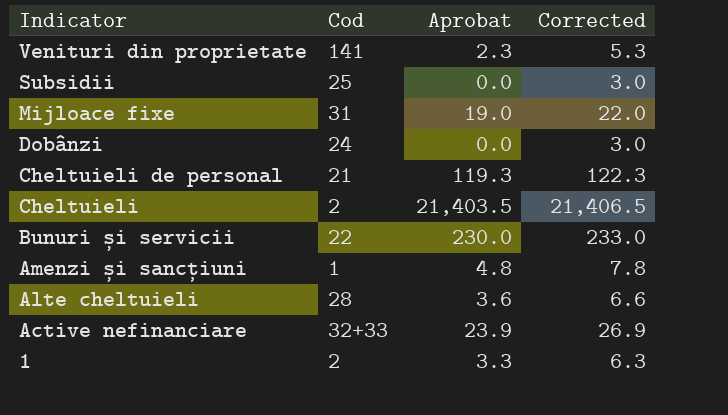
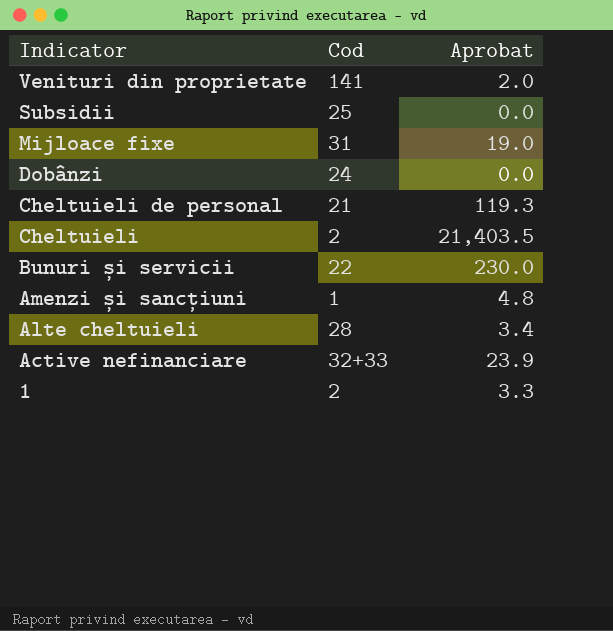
column Corrected | formula: [Aprobat] + 3 -> none
Venituri din proprietate | Aprobat: 2.3 -> 2.0
Alte cheltuieli | Aprobat: 3.6 -> 3.4

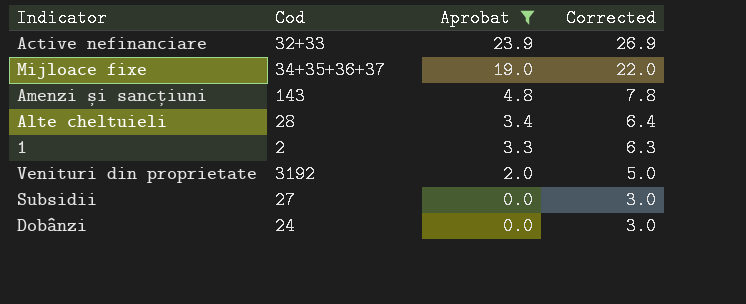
filter: none -> Aprobat <= 23.9
row order: Indicator descending -> Aprobat descending
column Corrected | formula: none -> [Aprobat] + 3
Mijloace fixe | Cod: 31 -> 34+35+36+37
Amenzi și sancțiuni | Cod: 1 -> 143
Venituri din proprietate | Cod: 141 -> 3192
Subsidii | Cod: 25 -> 27

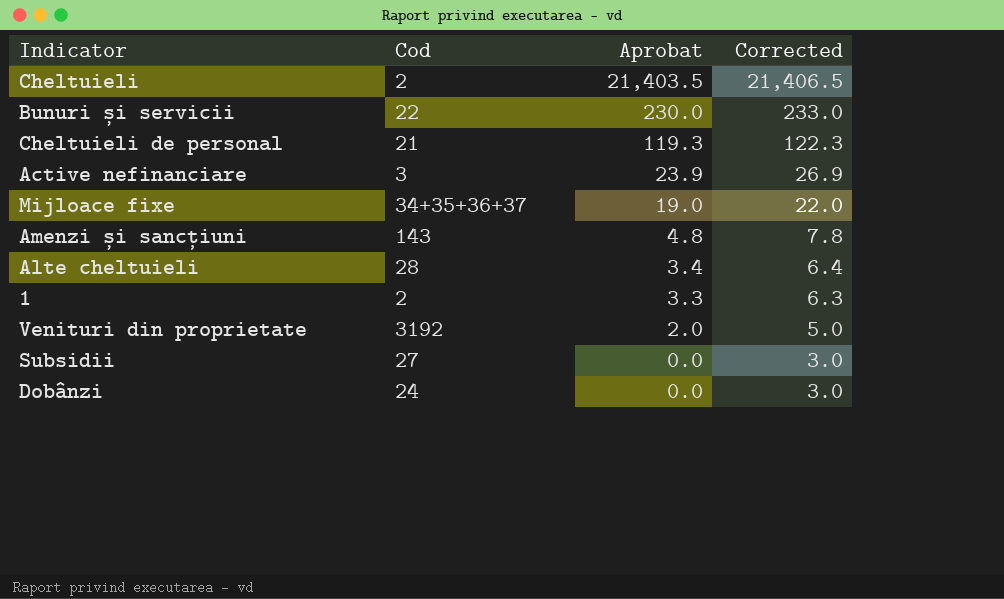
filter: Aprobat <= 23.9 -> none
Active nefinanciare | Cod: 32+33 -> 3

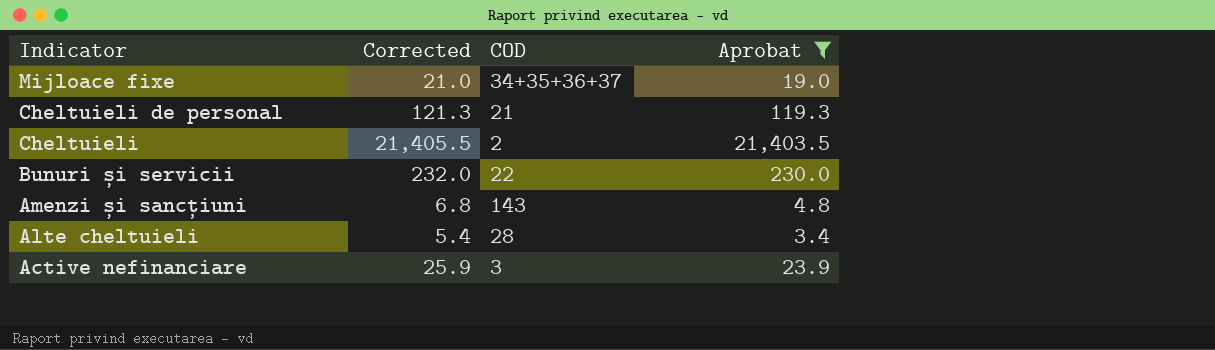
filter: none -> Aprobat >= 3.4
row order: Aprobat descending -> Indicator descending
column Corrected | formula: [Aprobat] + 3 -> [Aprobat] + 2
column Corrected | position: 4 -> 2
column name: Cod -> COD

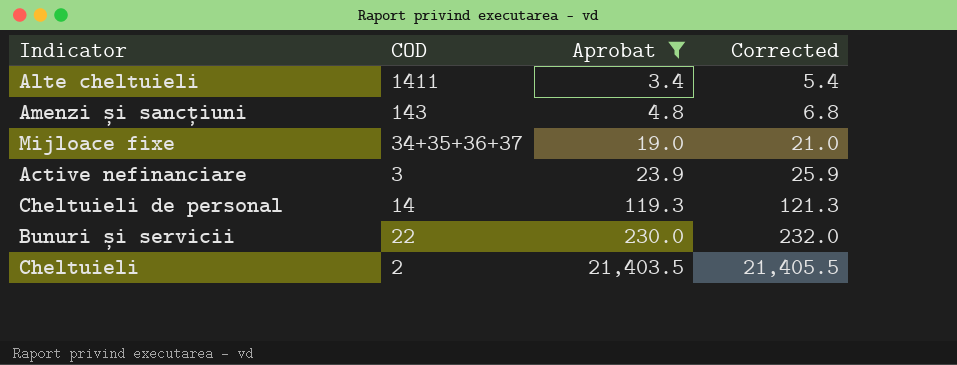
row order: Indicator descending -> Aprobat ascending
column Corrected | position: 2 -> 4
Alte cheltuieli | COD: 28 -> 1411
Cheltuieli de personal | COD: 21 -> 14

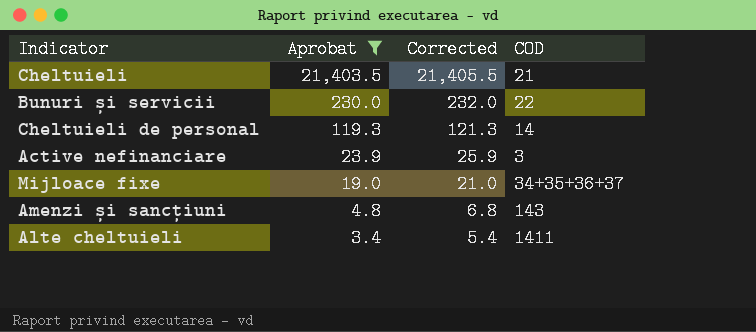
row order: Aprobat ascending -> Aprobat descending
column COD | position: 2 -> 4
Cheltuieli | COD: 2 -> 21

